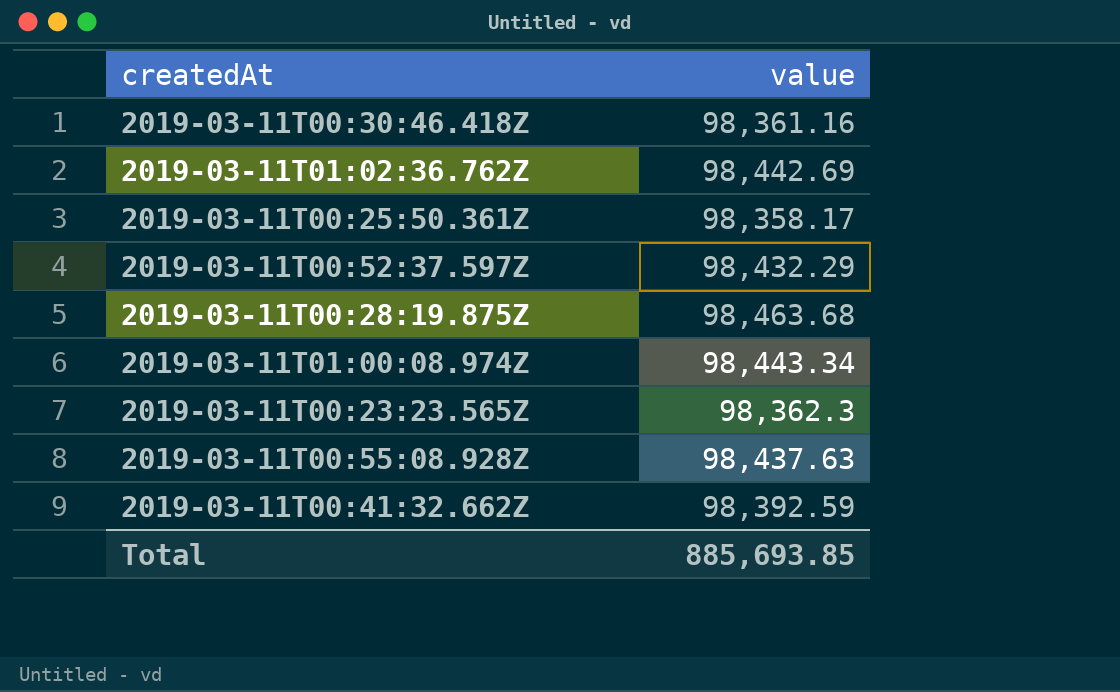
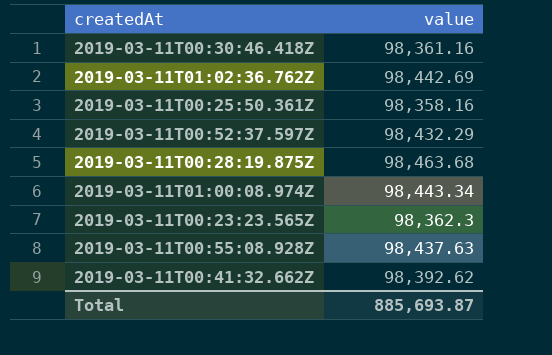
2019-03-11T00:25:50.361Z | value: 98,358.17 -> 98,358.16
2019-03-11T00:41:32.662Z | value: 98,392.59 -> 98,392.62
Total | value: 885,693.85 -> 885,693.87

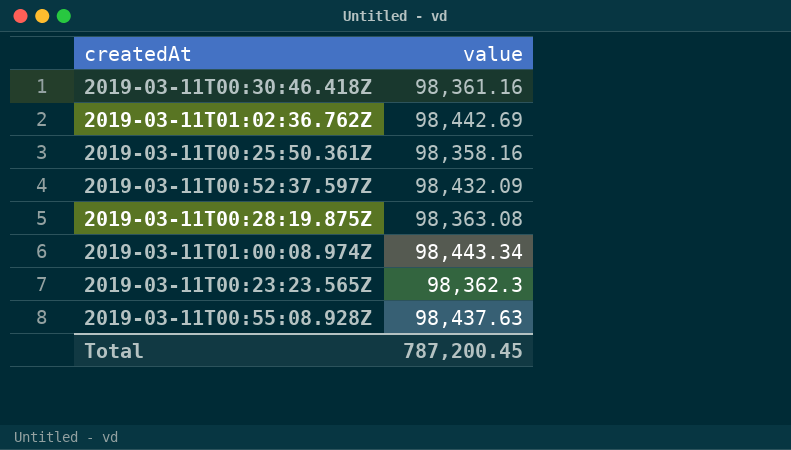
row 2019-03-11T00:41:32.662Z: 98,392.62 -> none
2019-03-11T00:52:37.597Z | value: 98,432.29 -> 98,432.09
2019-03-11T00:28:19.875Z | value: 98,463.68 -> 98,363.08
Total | value: 885,693.87 -> 787,200.45

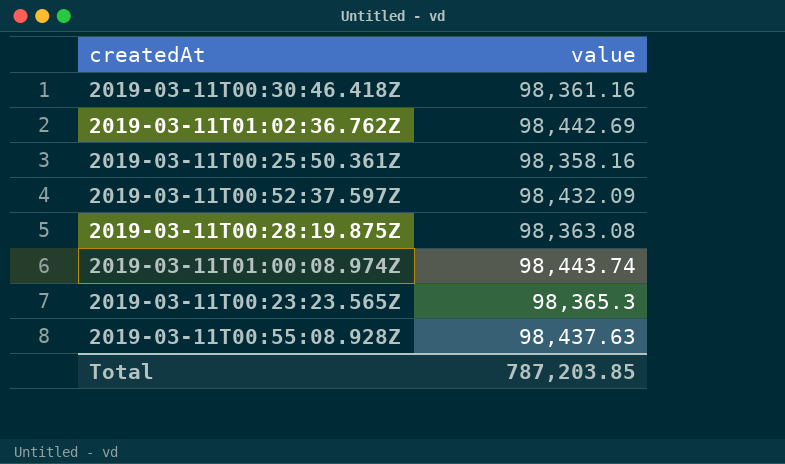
2019-03-11T01:00:08.974Z | value: 98,443.34 -> 98,443.74
2019-03-11T00:23:23.565Z | value: 98,362.3 -> 98,365.3
Total | value: 787,200.45 -> 787,203.85

